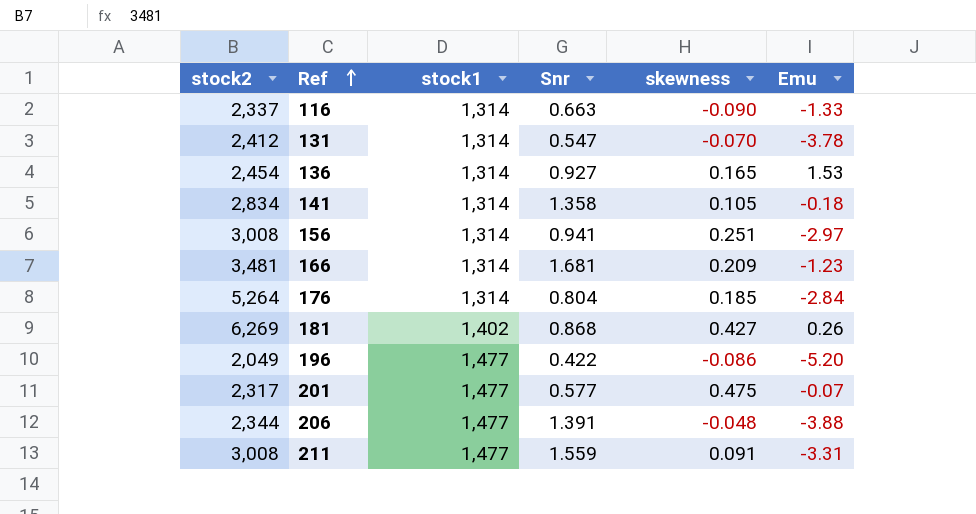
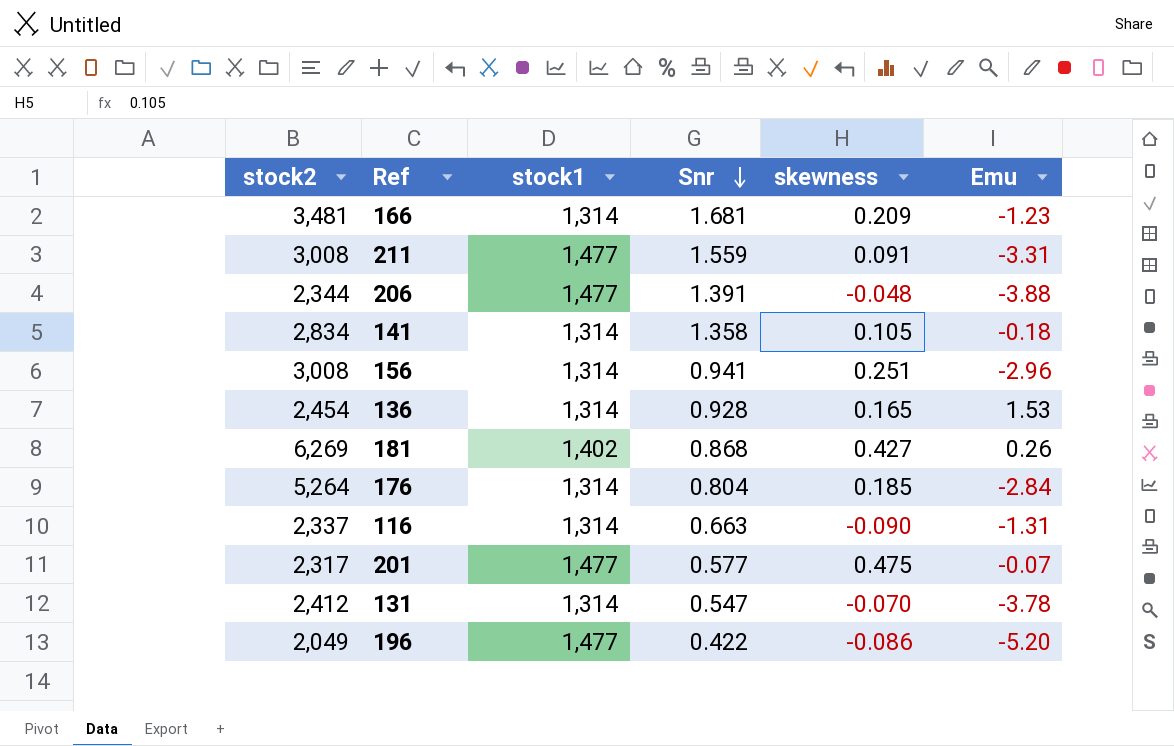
row order: Ref ascending -> Snr descending
156 | Emu: -2.97 -> -2.96
136 | Snr: 0.927 -> 0.928
116 | Emu: -1.33 -> -1.31

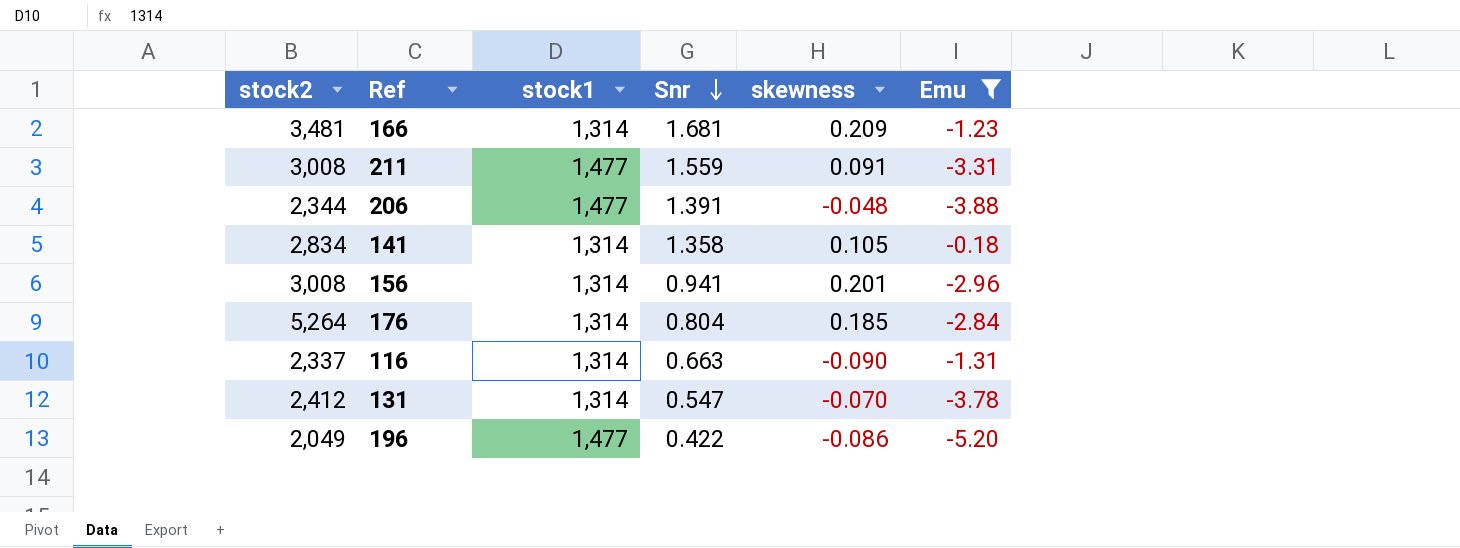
filter: none -> Emu <= -0.18
156 | skewness: 0.251 -> 0.201

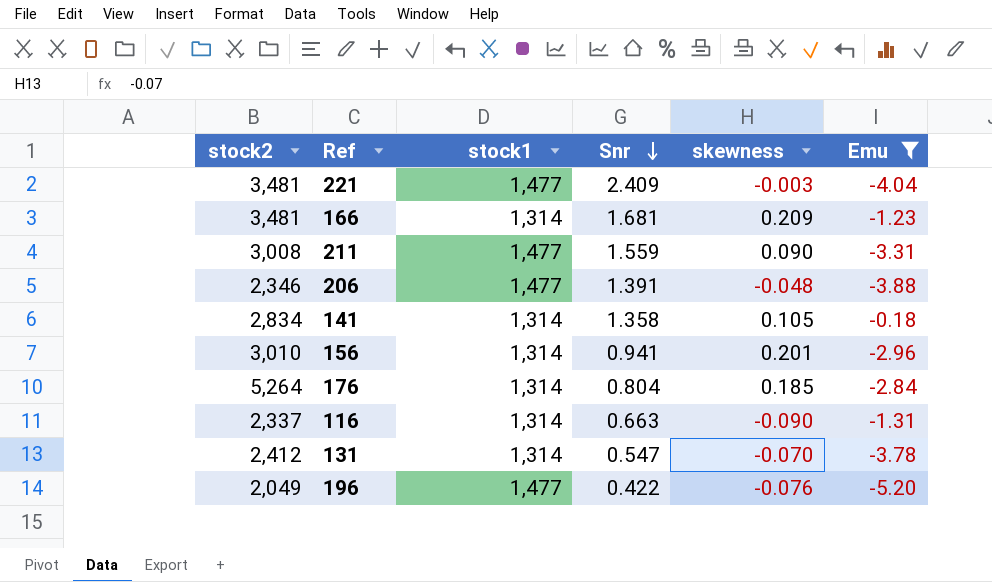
row 221: none -> 3,481 | 1,477 | 2.409 | -0.003 | -4.04
211 | skewness: 0.091 -> 0.090
206 | stock2: 2,344 -> 2,346
156 | stock2: 3,008 -> 3,010
196 | skewness: -0.086 -> -0.076

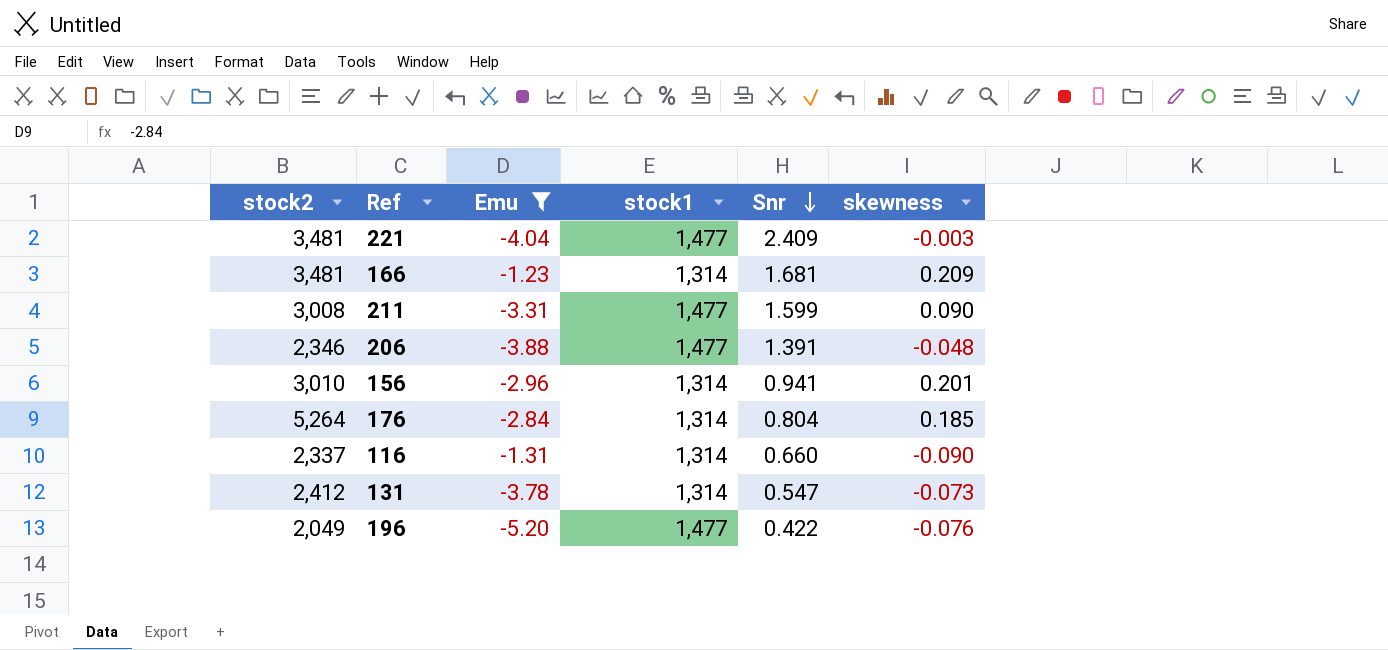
column Emu | position: 6 -> 3
row 141: 2,834 | 1,314 | 1.358 | 0.105 | -0.18 -> none
211 | Snr: 1.559 -> 1.599
116 | Snr: 0.663 -> 0.660
131 | skewness: -0.070 -> -0.073

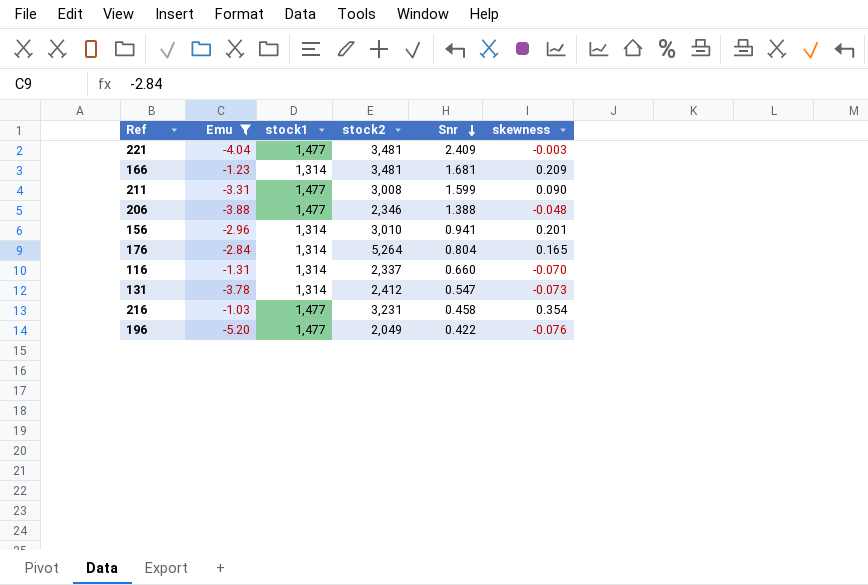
column stock2 | position: 1 -> 4
206 | Snr: 1.391 -> 1.388
176 | skewness: 0.185 -> 0.165
116 | skewness: -0.090 -> -0.070
row 216: none -> -1.03 | 1,477 | 3,231 | 0.458 | 0.354

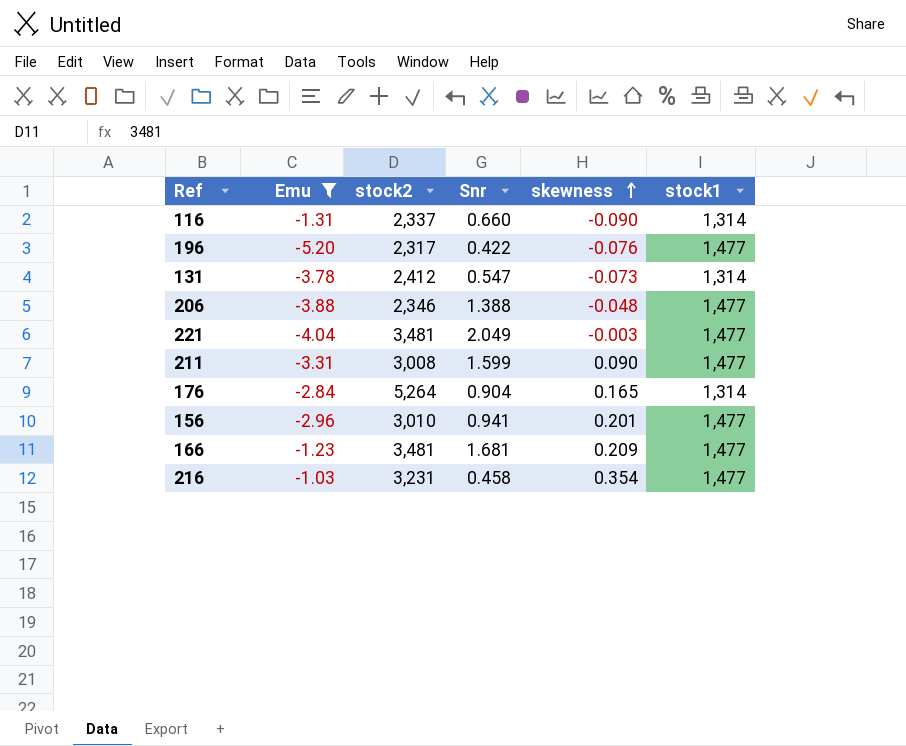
row order: Snr descending -> skewness ascending
column stock1 | position: 3 -> 6
116 | skewness: -0.070 -> -0.090
196 | stock2: 2,049 -> 2,317
221 | Snr: 2.409 -> 2.049
176 | Snr: 0.804 -> 0.904
156 | stock1: 1,314 -> 1,477
166 | stock1: 1,314 -> 1,477

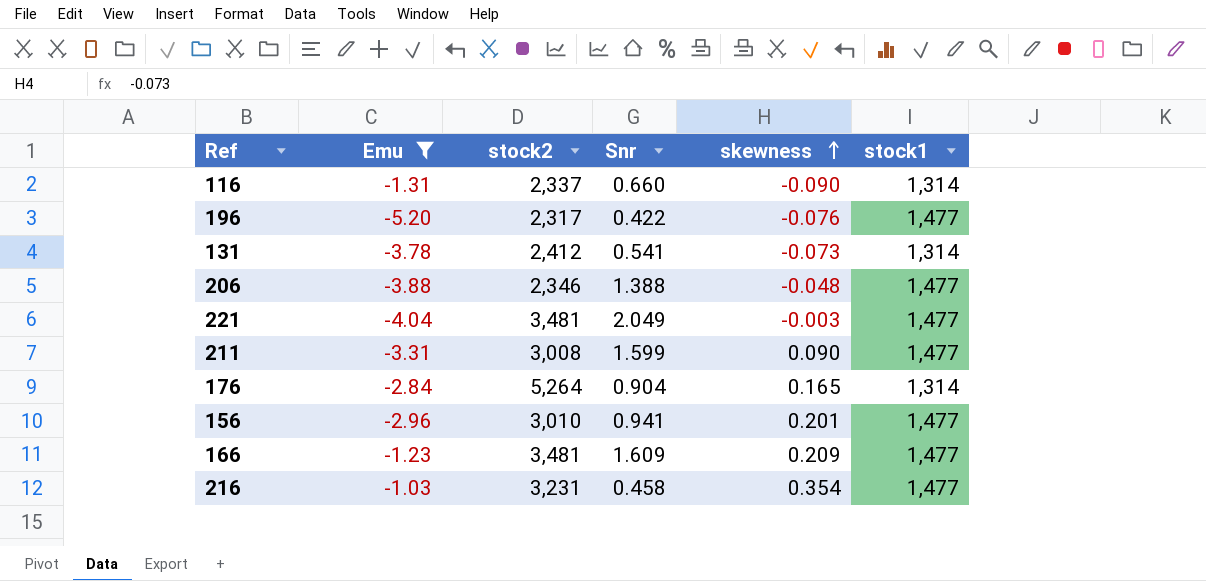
131 | Snr: 0.547 -> 0.541
166 | Snr: 1.681 -> 1.609

